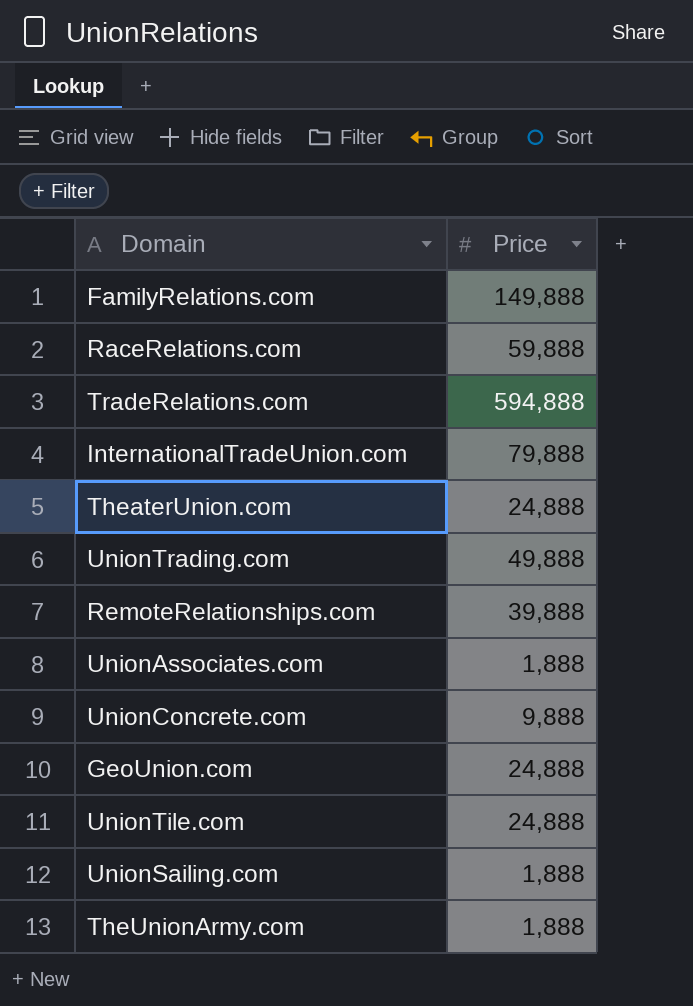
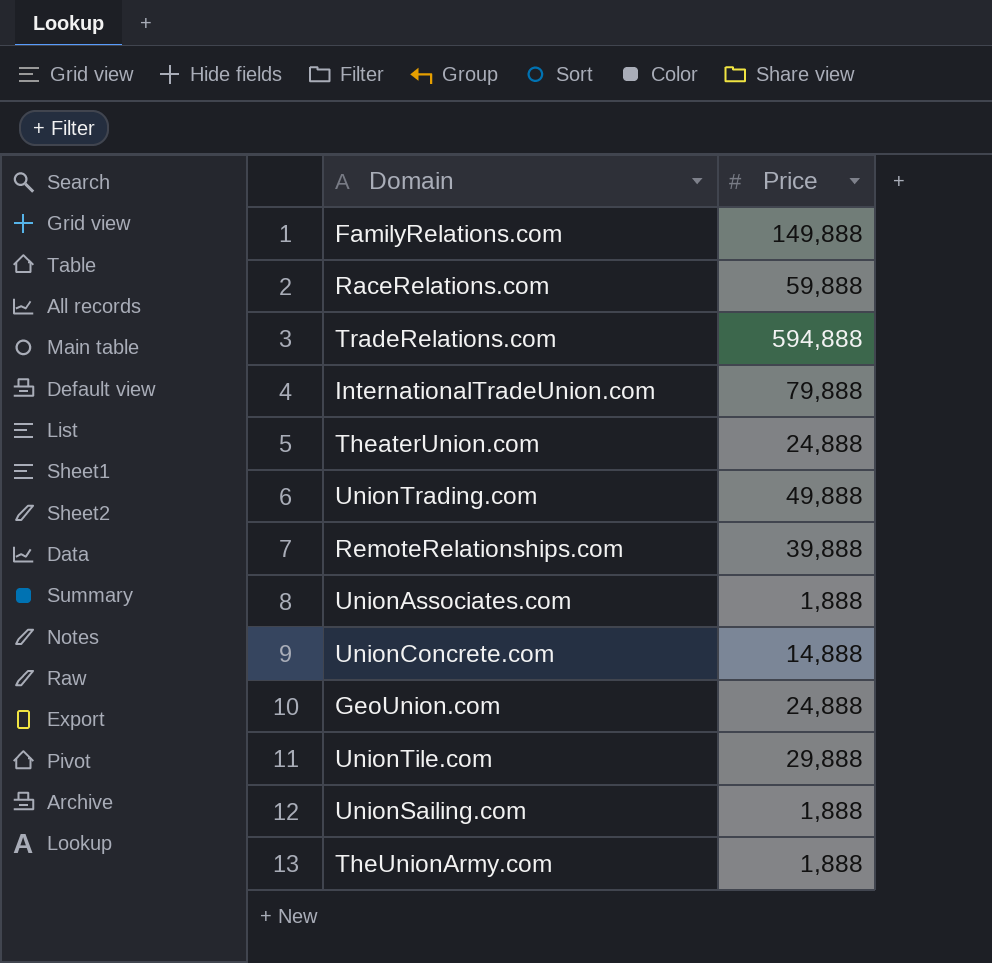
UnionConcrete.com | Price: 9,888 -> 14,888
UnionTile.com | Price: 24,888 -> 29,888

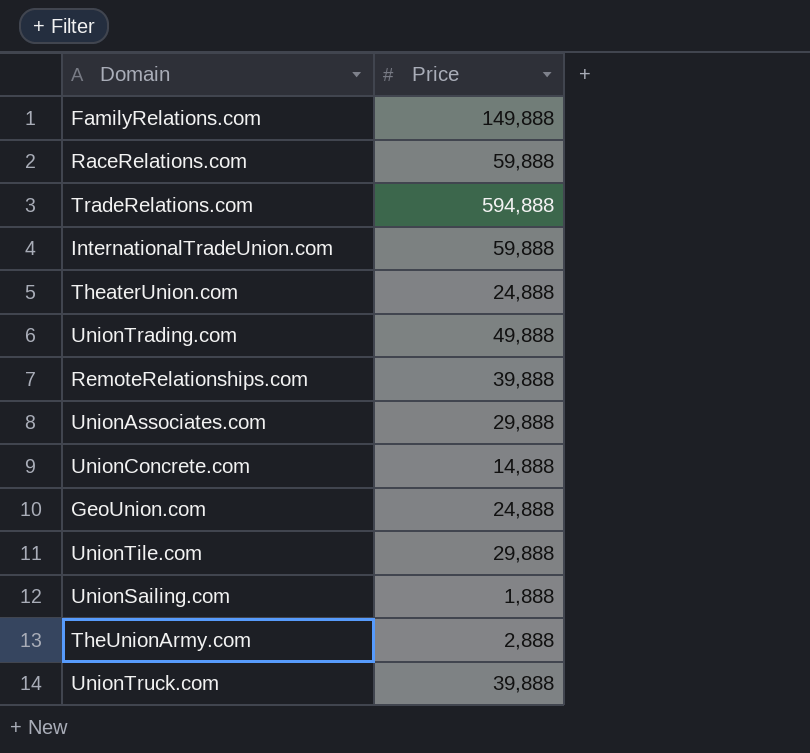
InternationalTradeUnion.com | Price: 79,888 -> 59,888
UnionAssociates.com | Price: 1,888 -> 29,888
TheUnionArmy.com | Price: 1,888 -> 2,888
row UnionTruck.com: none -> 39,888

